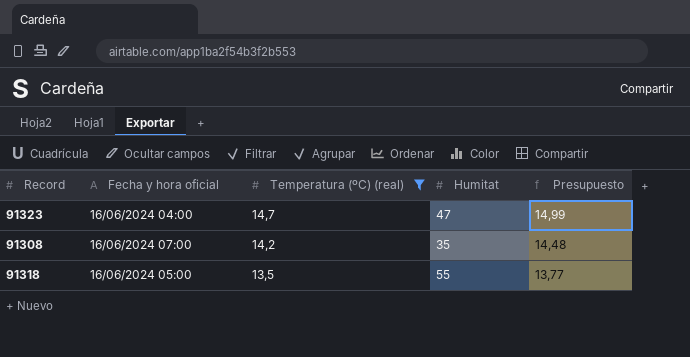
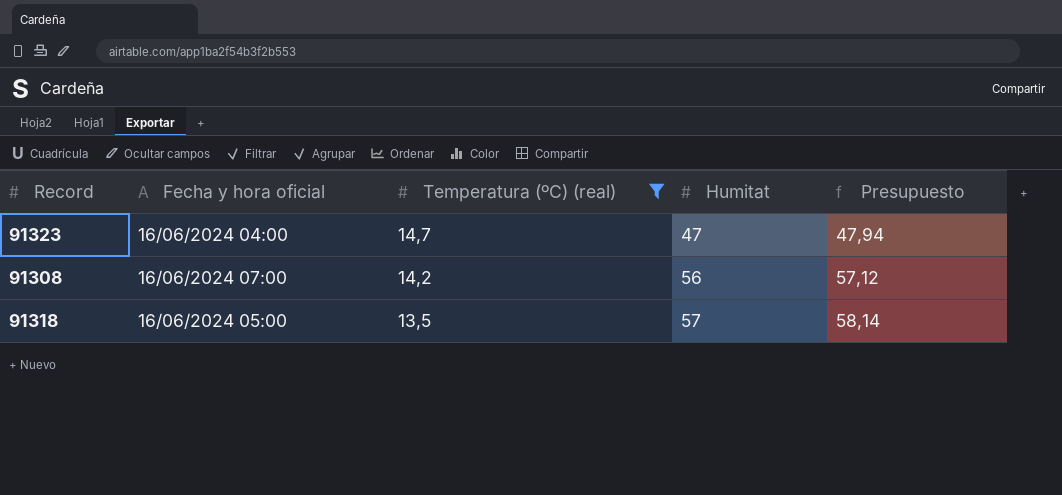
column Presupuesto | formula: [Temperatura (ºC) (real)] * 1,02 -> [Humitat] * 1,02
91308 | Humitat: 35 -> 56
91318 | Humitat: 55 -> 57

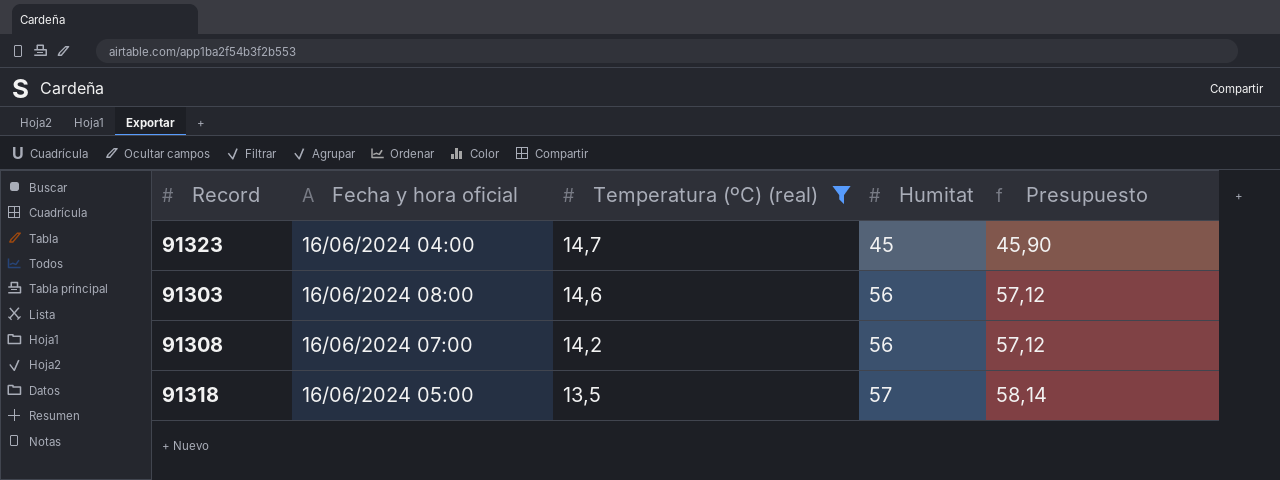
91323 | Humitat: 47 -> 45
91323 | Presupuesto: 47,94 -> 45,90
row 91303: none -> 16/06/2024 08:00 | 14,6 | 56 | 57,12

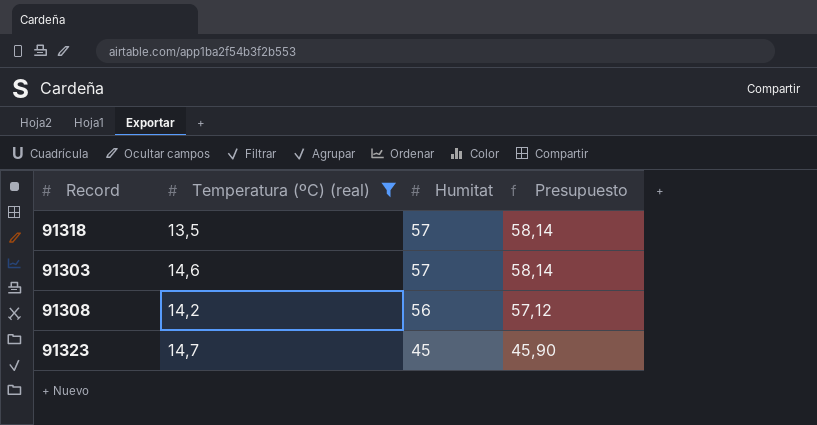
row order: Temperatura (ºC) (real) descending -> Humitat descending
column Fecha y hora oficial | position: 2 -> none
91303 | Humitat: 56 -> 57
91303 | Presupuesto: 57,12 -> 58,14

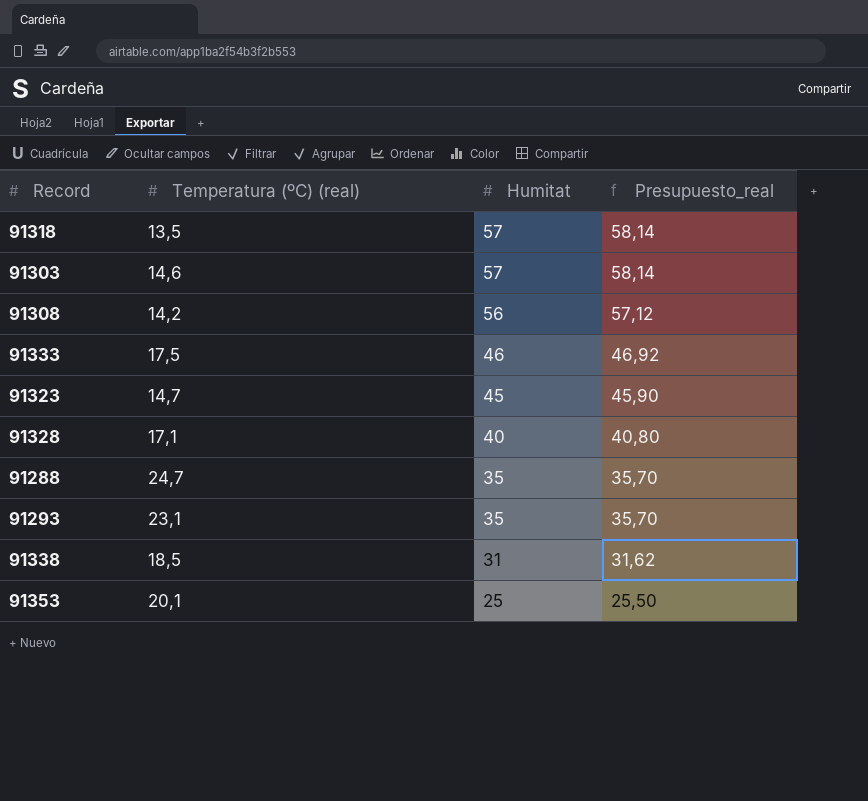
filter: Temperatura (ºC) (real) <= 14,7 -> none
column name: Presupuesto -> Presupuesto_real

